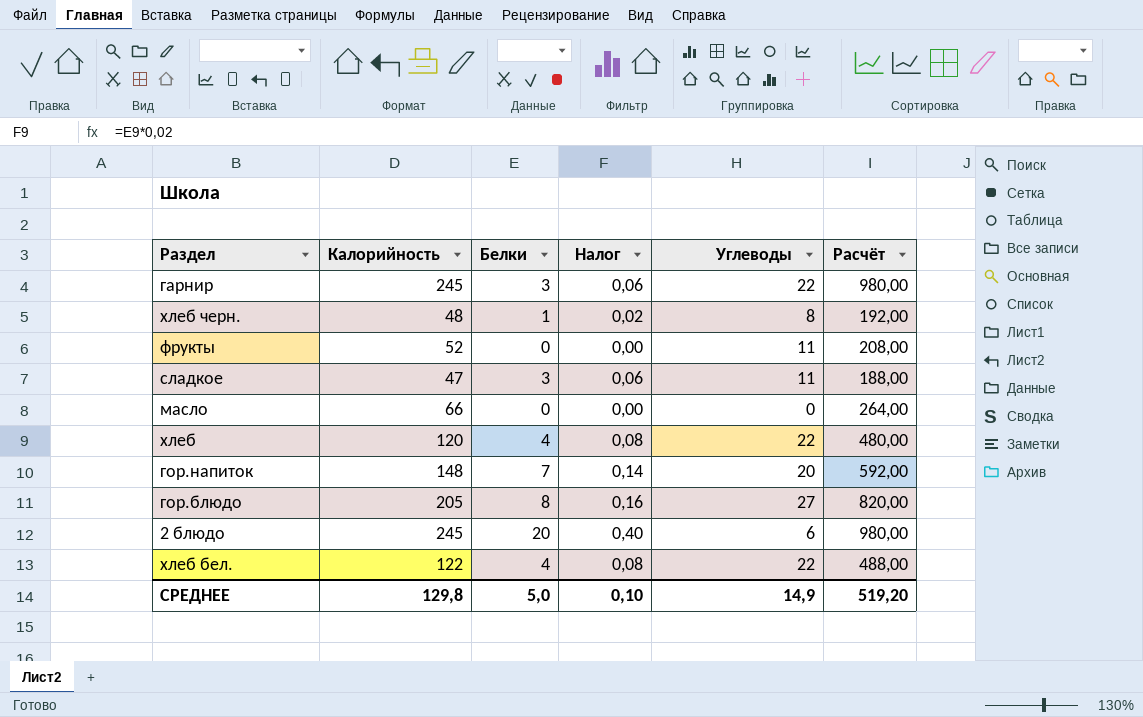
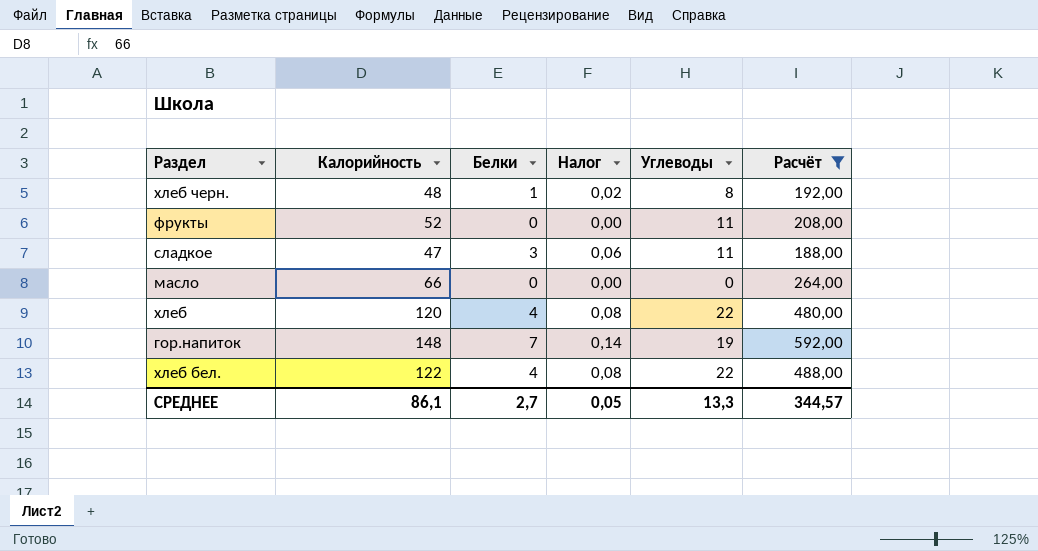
filter: none -> Расчёт <= 592,00
гор.напиток | Углеводы: 20 -> 19
СРЕДНЕЕ | Калорийность: 129,8 -> 86,1
СРЕДНЕЕ | Белки: 5,0 -> 2,7
СРЕДНЕЕ | Налог: 0,10 -> 0,05
СРЕДНЕЕ | Углеводы: 14,9 -> 13,3
СРЕДНЕЕ | Расчёт: 519,20 -> 344,57

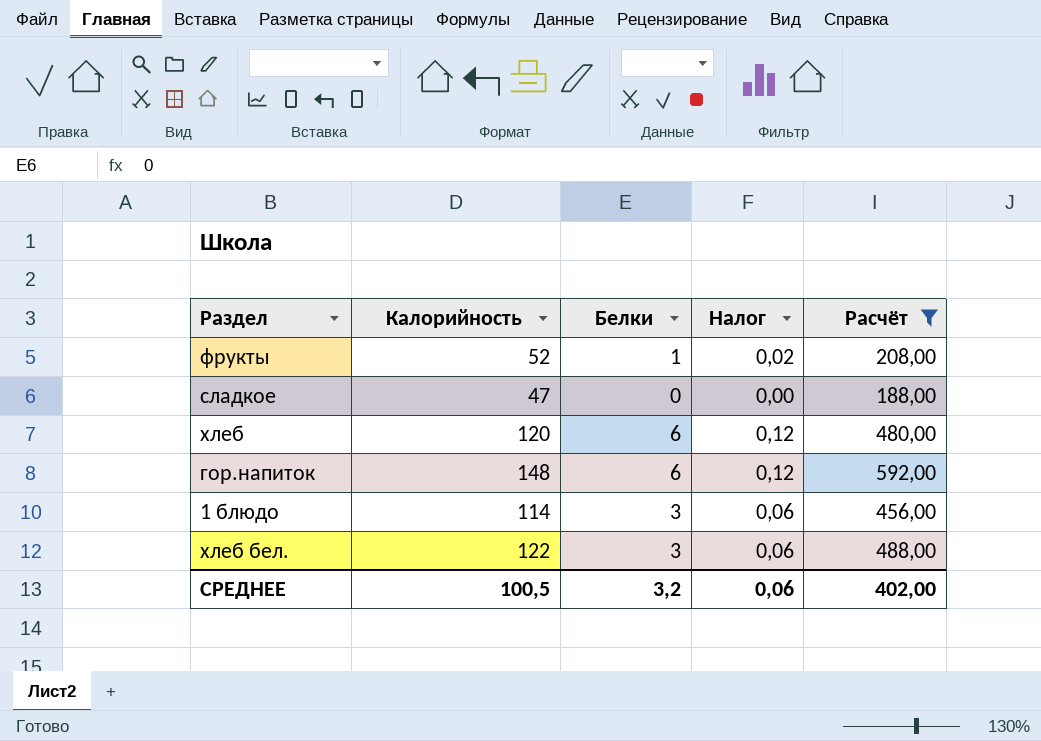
column Углеводы | position: 5 -> none
row хлеб черн.: 48 | 1 | 0,02 | 8 | 192,00 -> none
row масло: 66 | 0 | 0,00 | 0 | 264,00 -> none
фрукты | Белки: 0 -> 1
фрукты | Налог: 0,00 -> 0,02
сладкое | Белки: 3 -> 0
сладкое | Налог: 0,06 -> 0,00
хлеб | Белки: 4 -> 6
хлеб | Налог: 0,08 -> 0,12
гор.напиток | Белки: 7 -> 6
гор.напиток | Налог: 0,14 -> 0,12
row 1 блюдо: none -> 114 | 3 | 0,06 | 456,00
хлеб бел. | Белки: 4 -> 3
хлеб бел. | Налог: 0,08 -> 0,06
СРЕДНЕЕ | Калорийность: 86,1 -> 100,5
СРЕДНЕЕ | Белки: 2,7 -> 3,2
СРЕДНЕЕ | Налог: 0,05 -> 0,06
СРЕДНЕЕ | Расчёт: 344,57 -> 402,00

